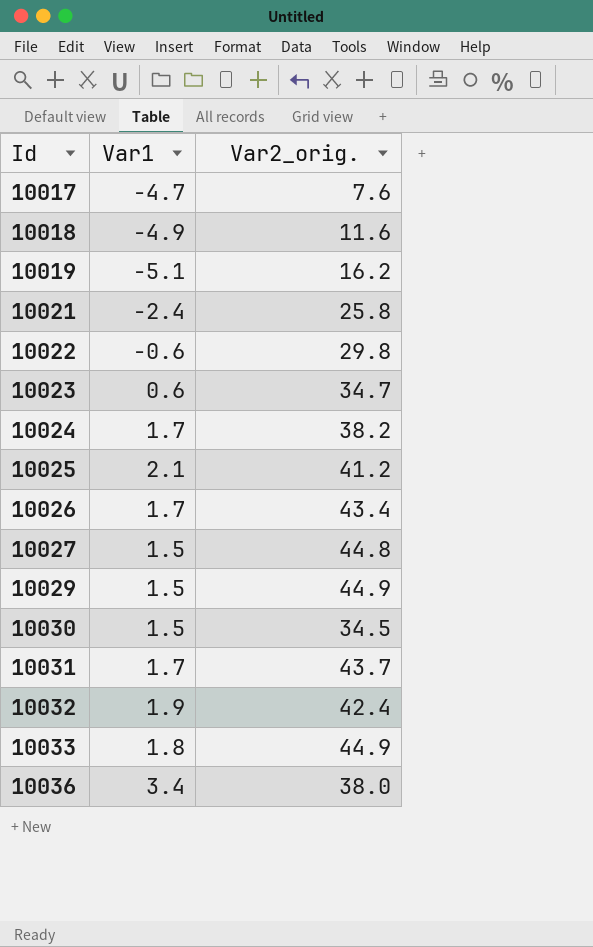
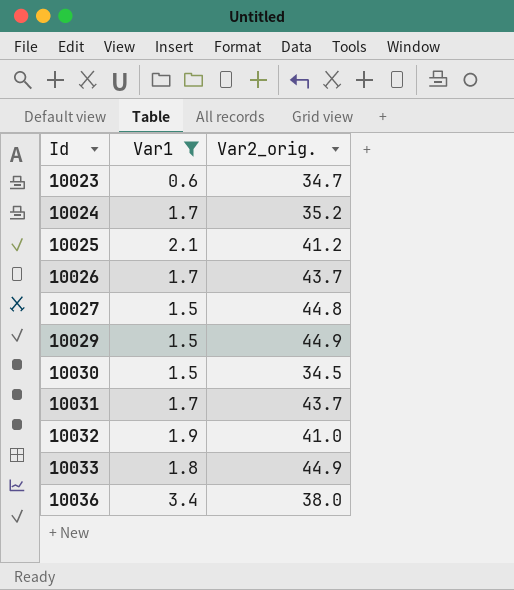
filter: none -> Var1 >= 0.6
10024 | Var2_orig.: 38.2 -> 35.2
10026 | Var2_orig.: 43.4 -> 43.7
10032 | Var2_orig.: 42.4 -> 41.0

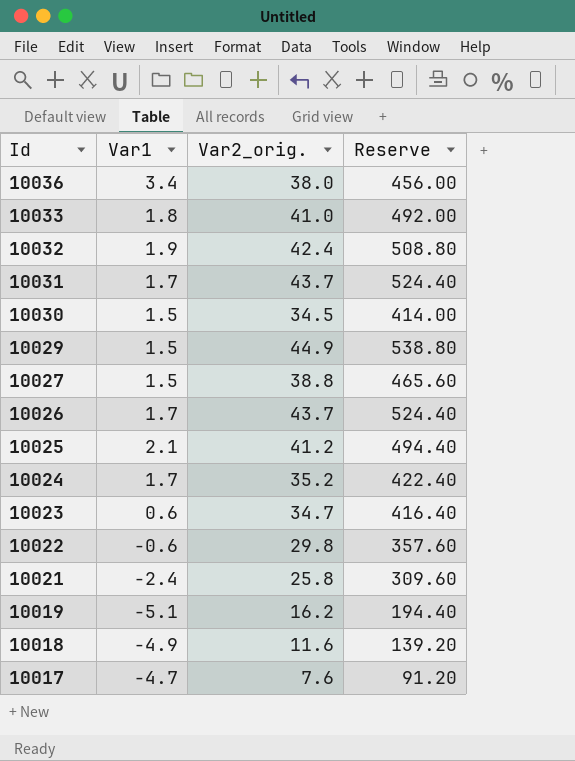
filter: Var1 >= 0.6 -> none
row order: Id ascending -> Id descending
column Reserve | formula: none -> [Var2_orig.] * 12
10033 | Var2_orig.: 44.9 -> 41.0
10032 | Var2_orig.: 41.0 -> 42.4
10027 | Var2_orig.: 44.8 -> 38.8

